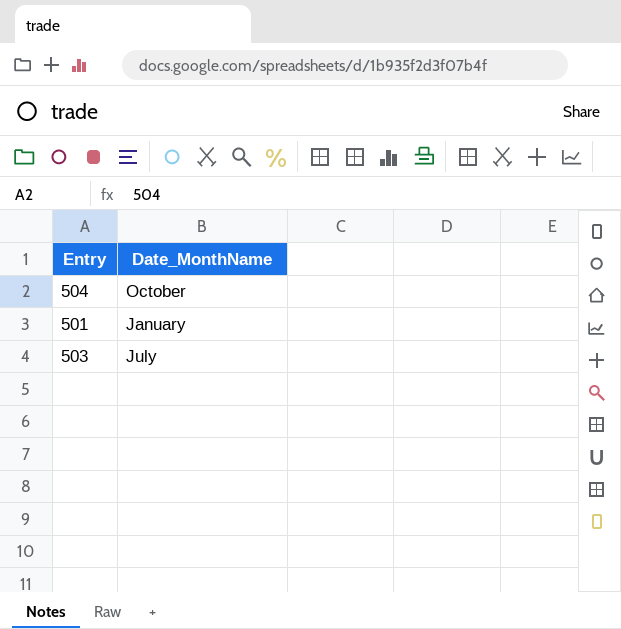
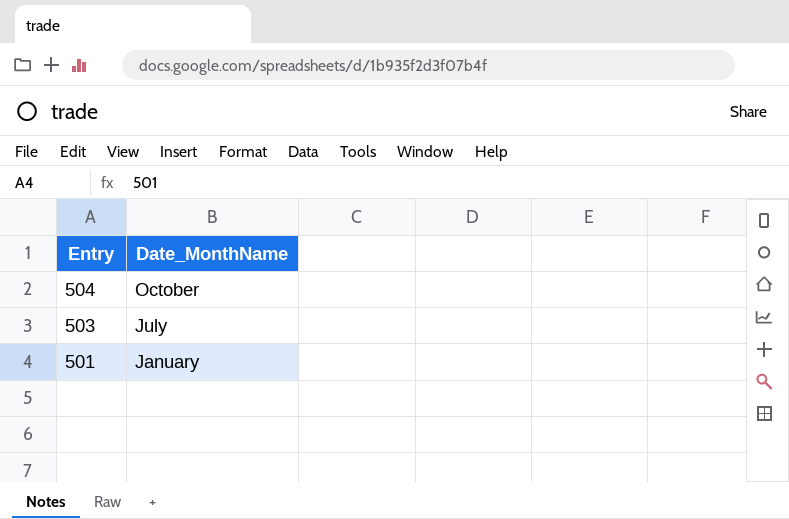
row order: none -> Entry descending

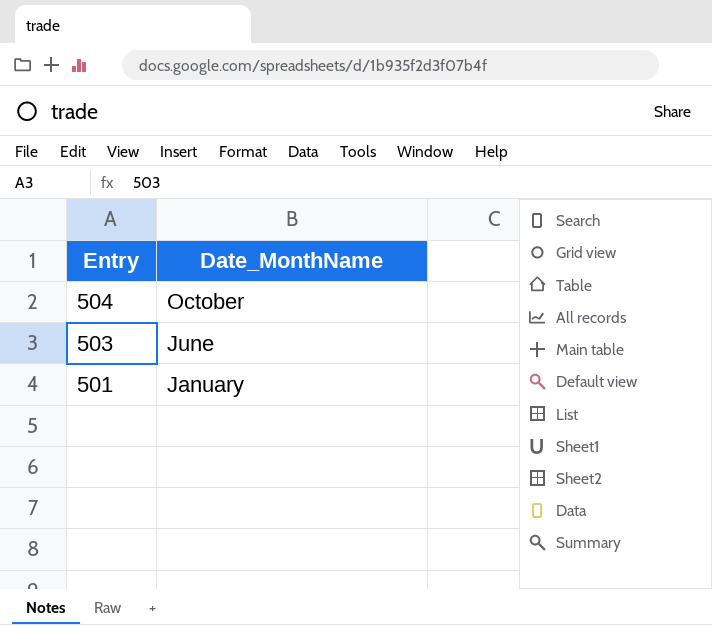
503 | Date_MonthName: July -> June

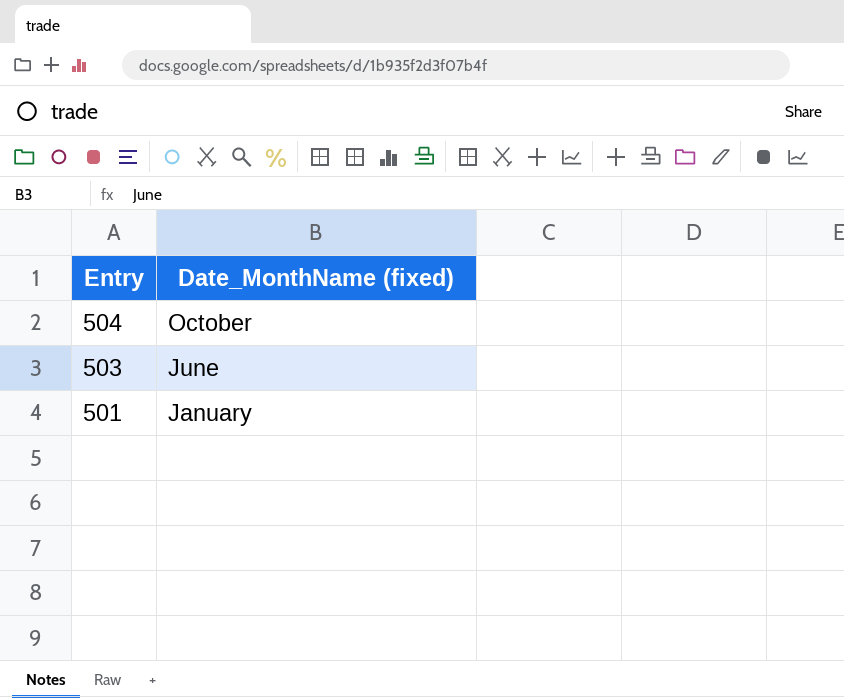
column name: Date_MonthName -> Date_MonthName (fixed)

